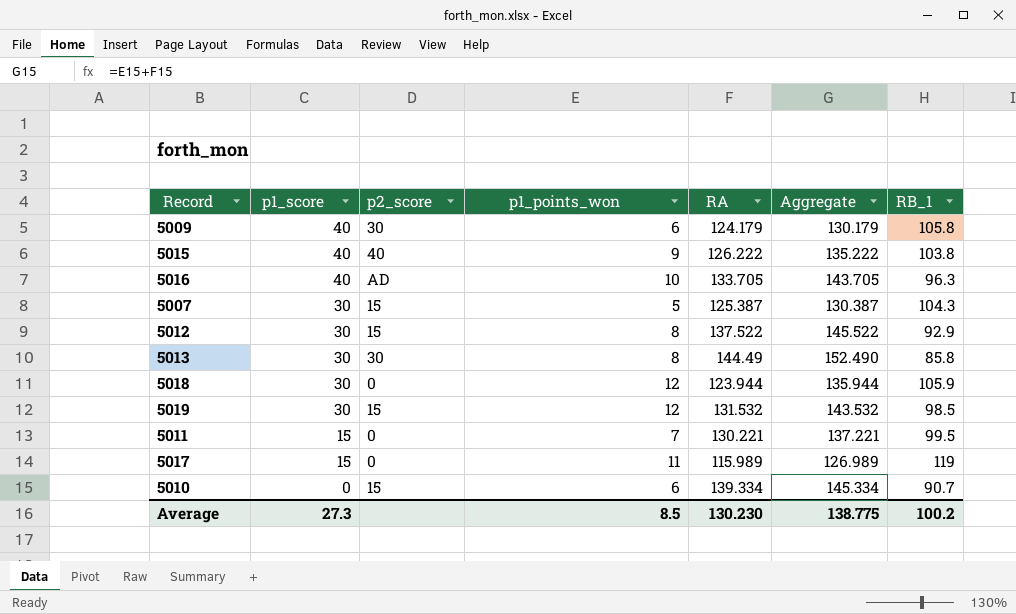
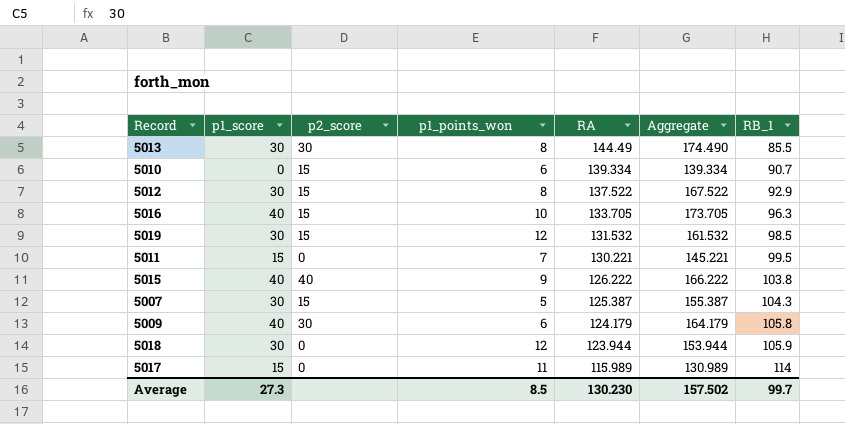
row order: p1_score descending -> RA descending
column Aggregate | formula: [p1_points_won] + [RA] -> [p1_score] + [RA]
5013 | RB_1: 85.8 -> 85.5
5016 | p2_score: AD -> 15
5017 | RB_1: 119 -> 114
Average | Aggregate: 138.775 -> 157.502
Average | RB_1: 100.2 -> 99.7

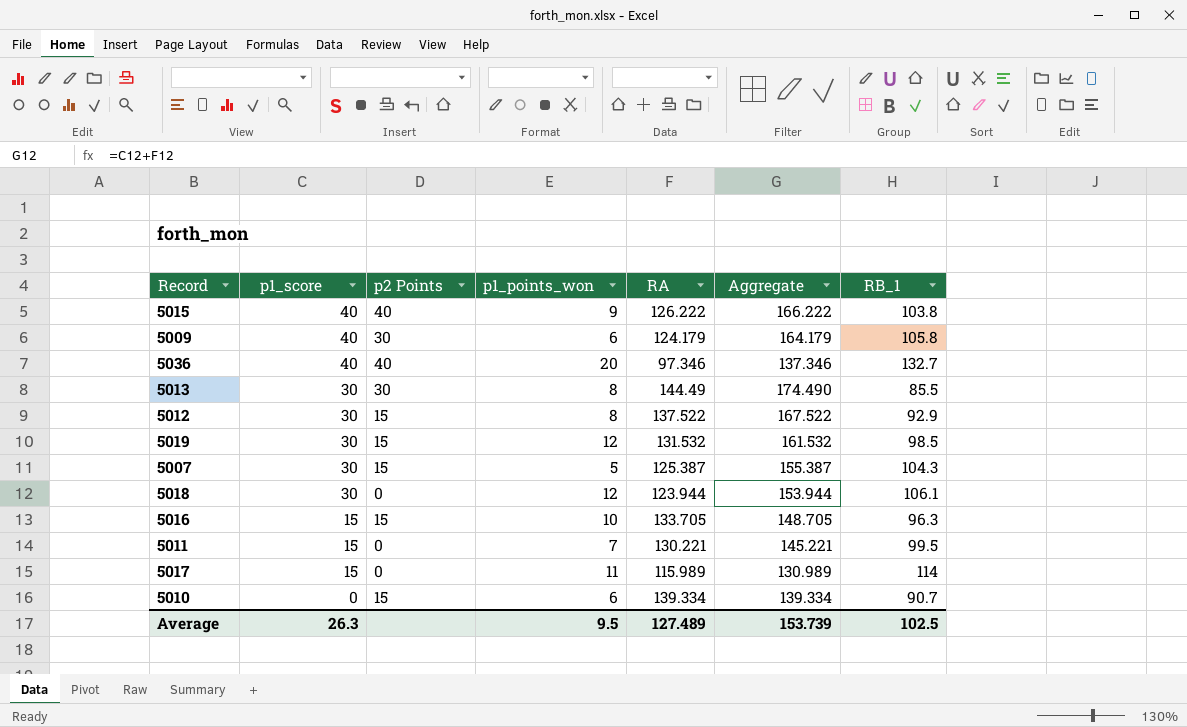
row order: RA descending -> p1_score descending
column name: p2_score -> p2 Points
row 5036: none -> 40 | 40 | 20 | 97.346 | 137.346 | 132.7
5018 | RB_1: 105.9 -> 106.1
5016 | p1_score: 40 -> 15
5016 | Aggregate: 173.705 -> 148.705
Average | p1_score: 27.3 -> 26.3
Average | p1_points_won: 8.5 -> 9.5
Average | RA: 130.230 -> 127.489
Average | Aggregate: 157.502 -> 153.739
Average | RB_1: 99.7 -> 102.5

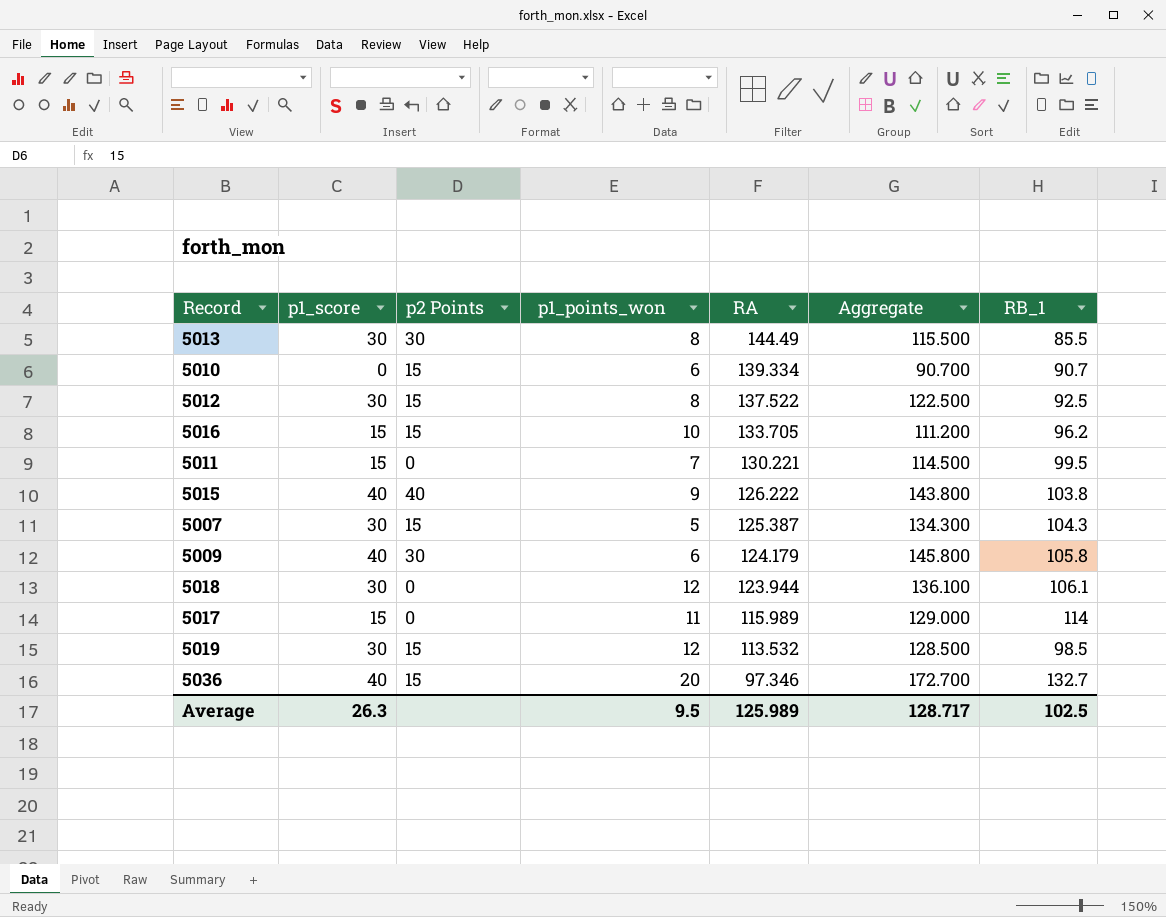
row order: p1_score descending -> RA descending
column Aggregate | formula: [p1_score] + [RA] -> [p1_score] + [RB_1]
5012 | RB_1: 92.9 -> 92.5
5016 | RB_1: 96.3 -> 96.2
5019 | RA: 131.532 -> 113.532
5036 | p2 Points: 40 -> 15
Average | RA: 127.489 -> 125.989
Average | Aggregate: 153.739 -> 128.717

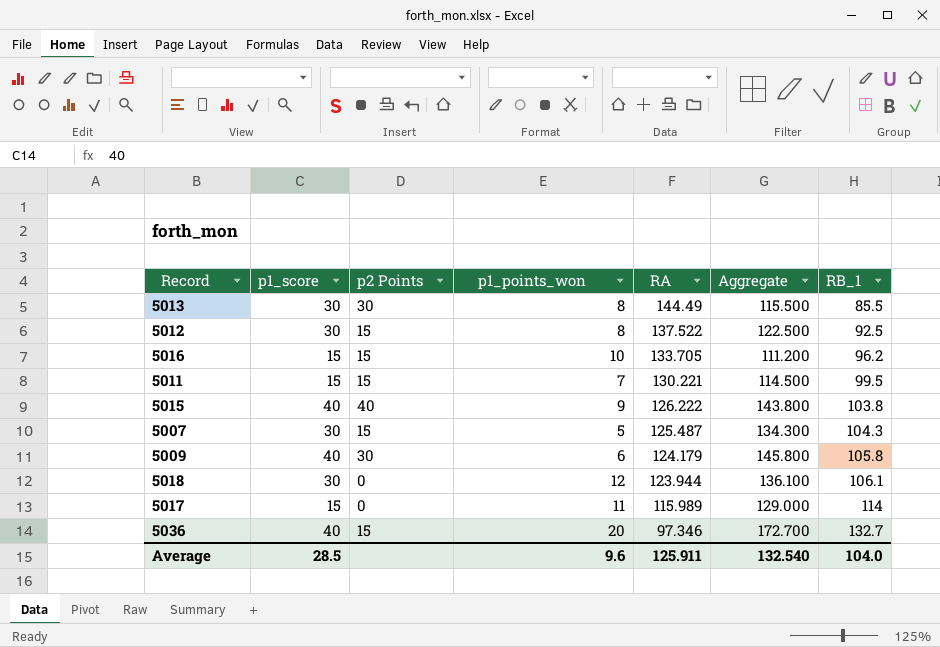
row 5010: 0 | 15 | 6 | 139.334 | 90.700 | 90.7 -> none
row 5019: 30 | 15 | 12 | 113.532 | 128.500 | 98.5 -> none
5011 | p2 Points: 0 -> 15
5007 | RA: 125.387 -> 125.487
Average | p1_score: 26.3 -> 28.5
Average | p1_points_won: 9.5 -> 9.6
Average | RA: 125.989 -> 125.911
Average | Aggregate: 128.717 -> 132.540
Average | RB_1: 102.5 -> 104.0

